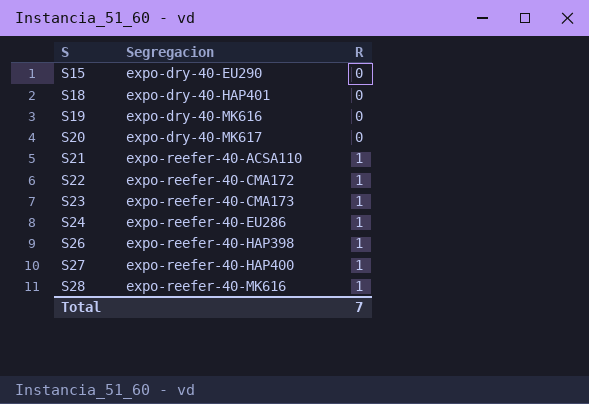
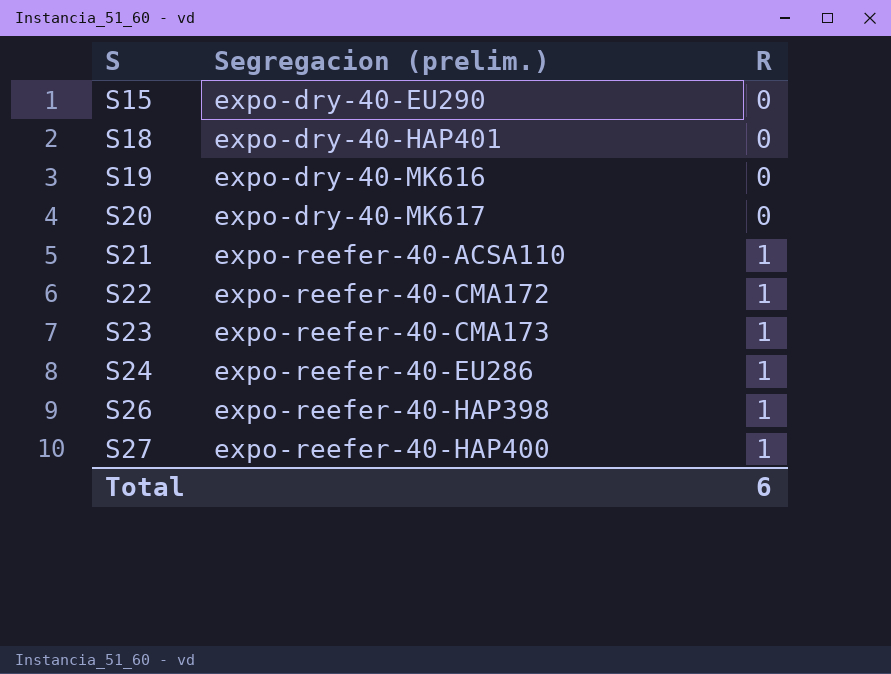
column name: Segregacion -> Segregacion (prelim.)
row S28: expo-reefer-40-MK616 | 1 -> none
Total | R: 7 -> 6

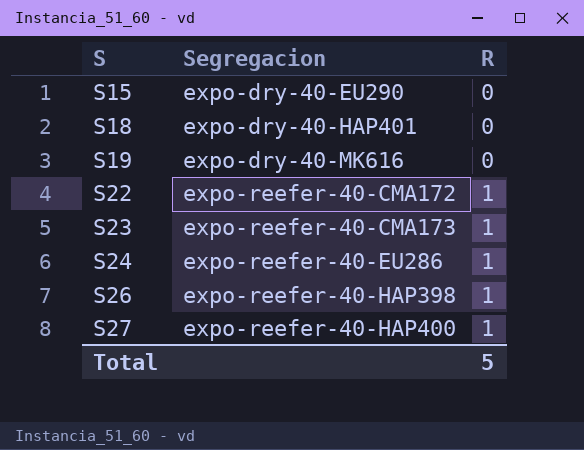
column name: Segregacion (prelim.) -> Segregacion
row S20: expo-dry-40-MK617 | 0 -> none
row S21: expo-reefer-40-ACSA110 | 1 -> none
Total | R: 6 -> 5

